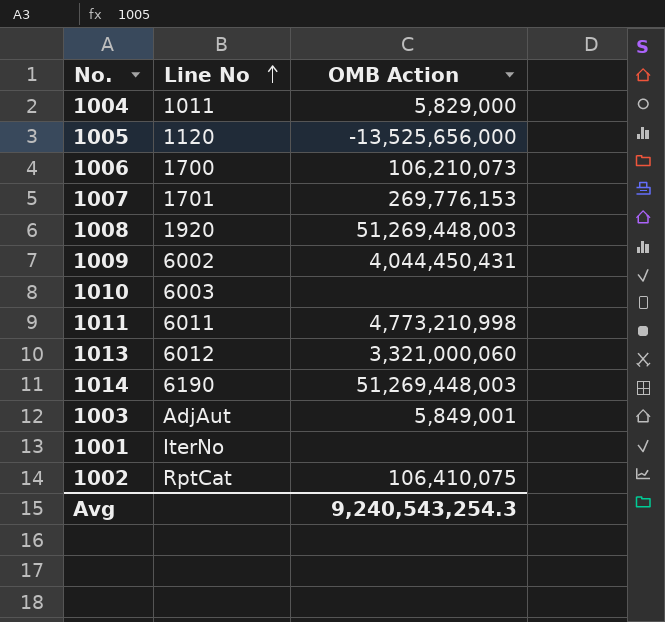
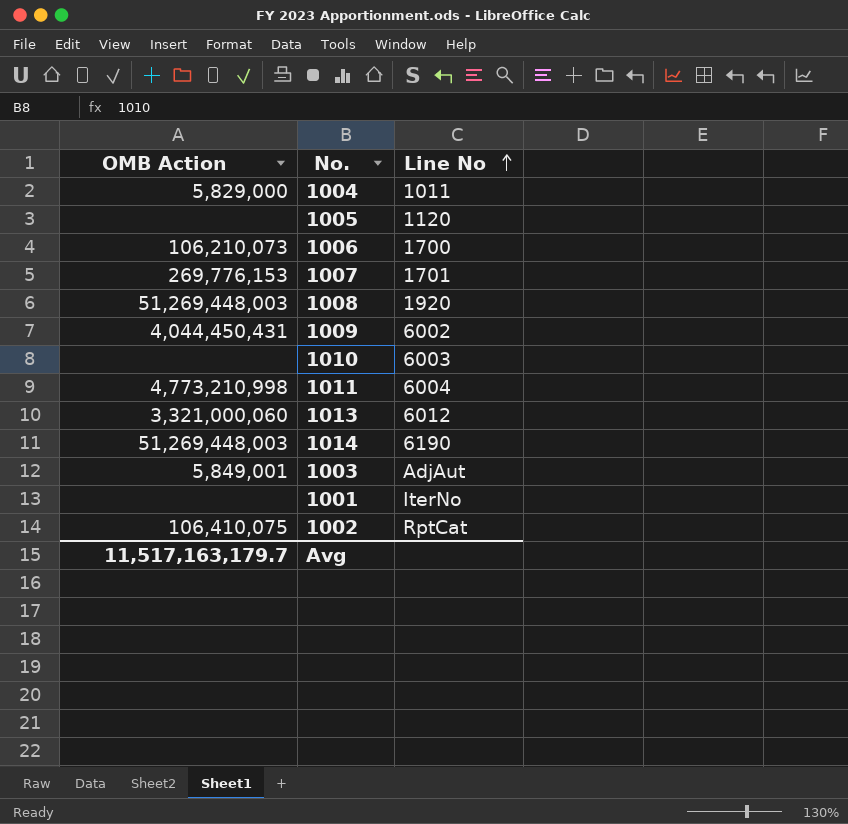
column OMB Action | position: 3 -> 1
1005 | OMB Action: -13,525,656,000 -> none
1011 | Line No: 6011 -> 6004
Avg | OMB Action: 9,240,543,254.3 -> 11,517,163,179.7

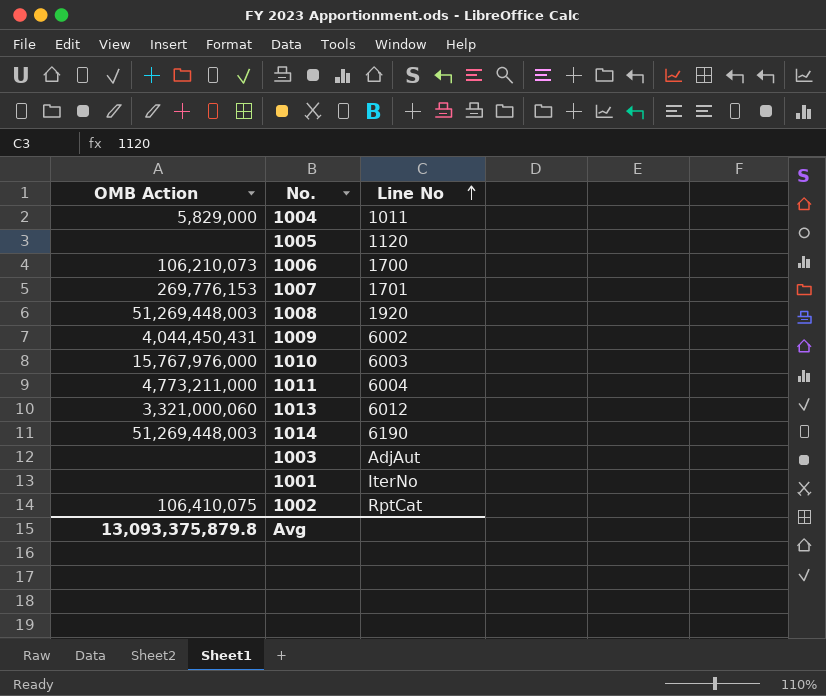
1010 | OMB Action: none -> 15,767,976,000
1011 | OMB Action: 4,773,210,998 -> 4,773,211,000
1003 | OMB Action: 5,849,001 -> none
Avg | OMB Action: 11,517,163,179.7 -> 13,093,375,879.8

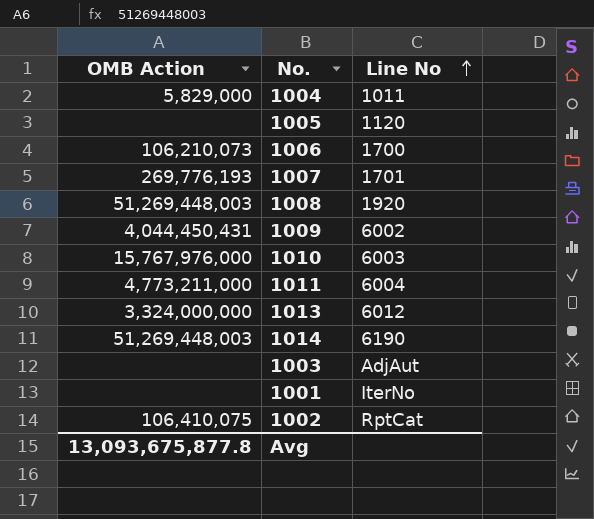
1007 | OMB Action: 269,776,153 -> 269,776,193
1013 | OMB Action: 3,321,000,060 -> 3,324,000,000
Avg | OMB Action: 13,093,375,879.8 -> 13,093,675,877.8

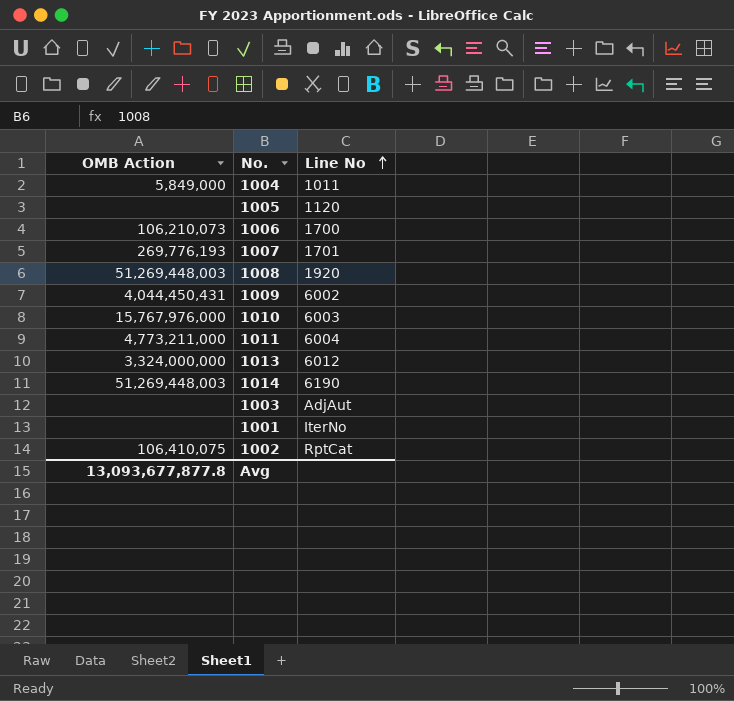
1004 | OMB Action: 5,829,000 -> 5,849,000
Avg | OMB Action: 13,093,675,877.8 -> 13,093,677,877.8

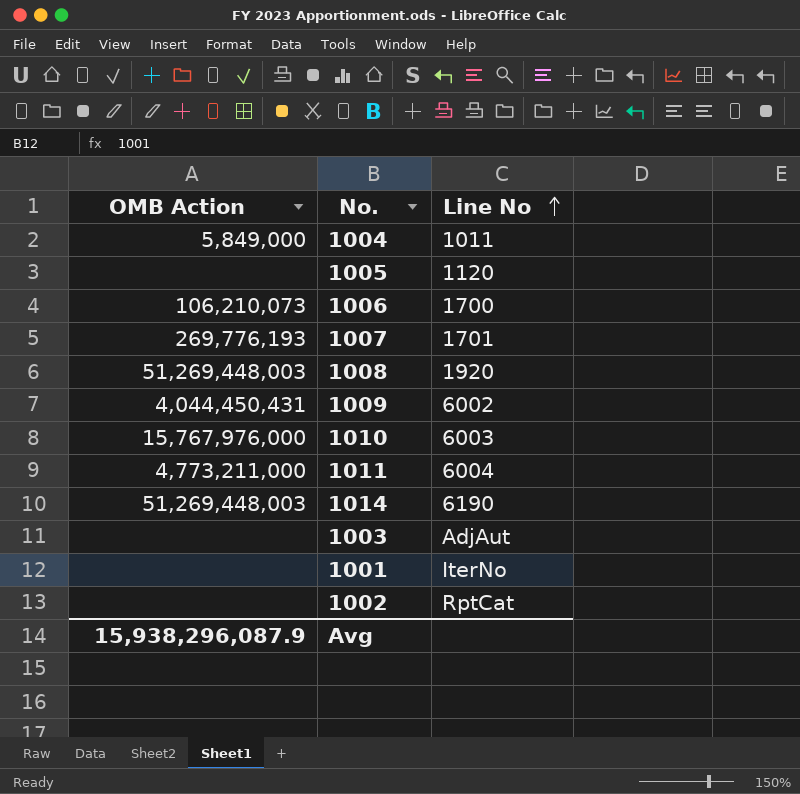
row 1013: 3,324,000,000 | 6012 -> none
1002 | OMB Action: 106,410,075 -> none
Avg | OMB Action: 13,093,677,877.8 -> 15,938,296,087.9

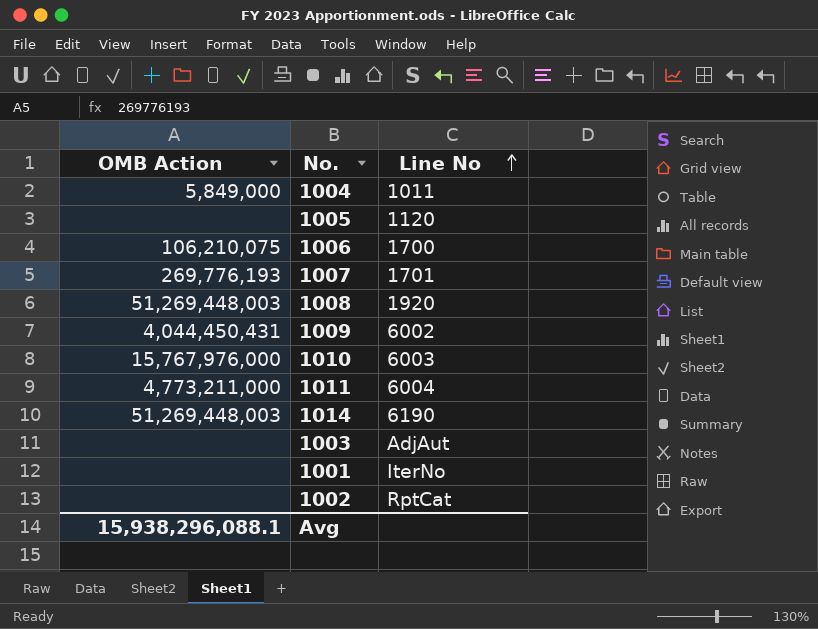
1006 | OMB Action: 106,210,073 -> 106,210,075
Avg | OMB Action: 15,938,296,087.9 -> 15,938,296,088.1

